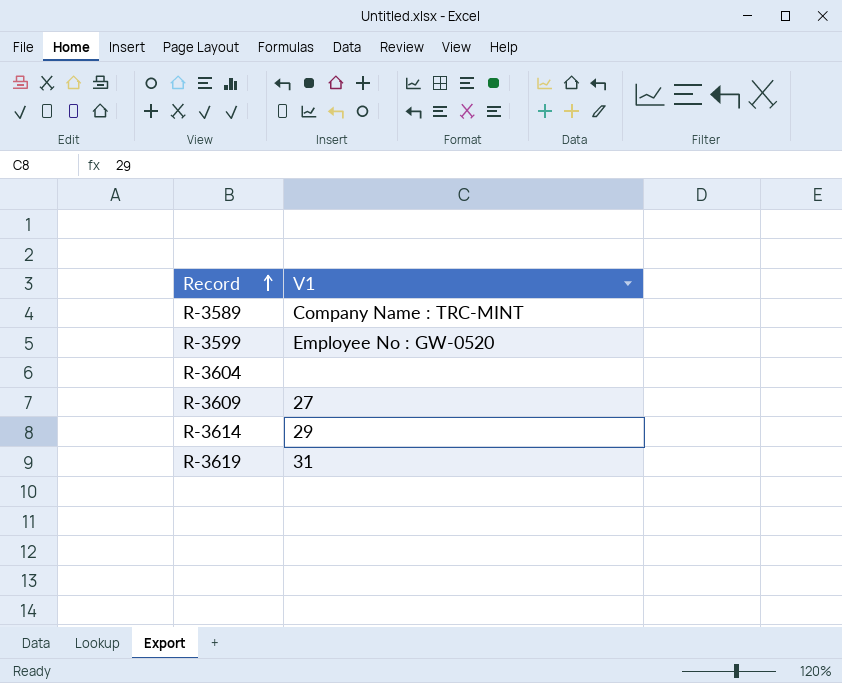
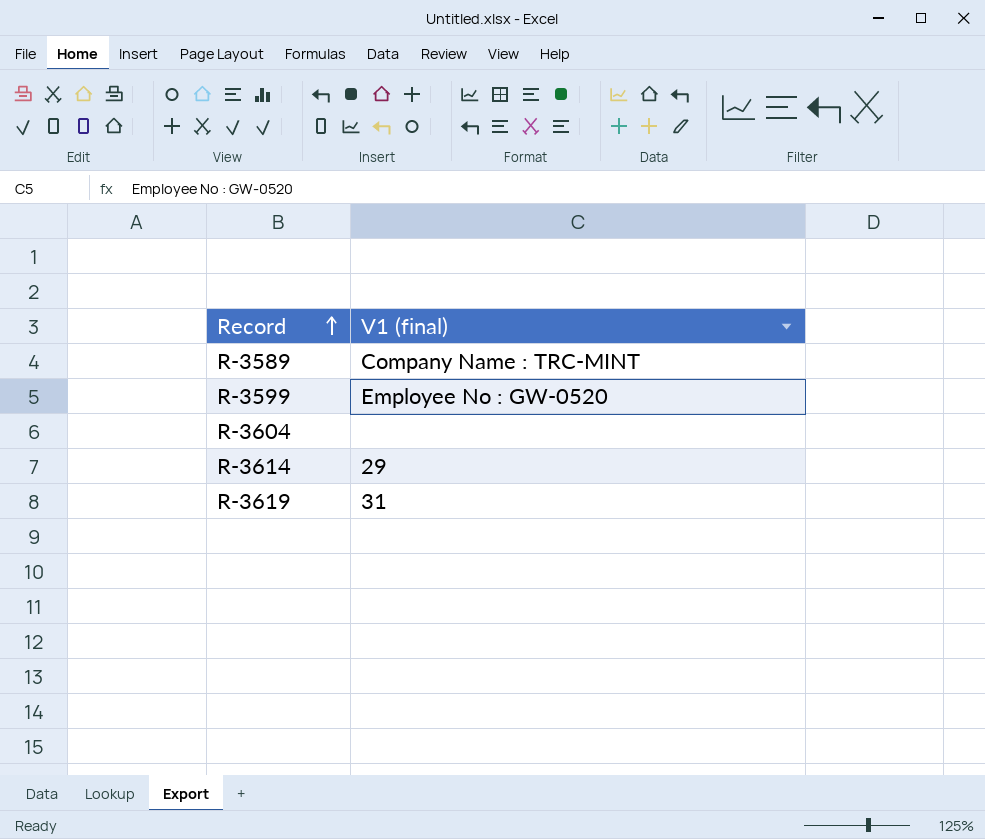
column name: V1 -> V1 (final)
row R-3609: 27 -> none

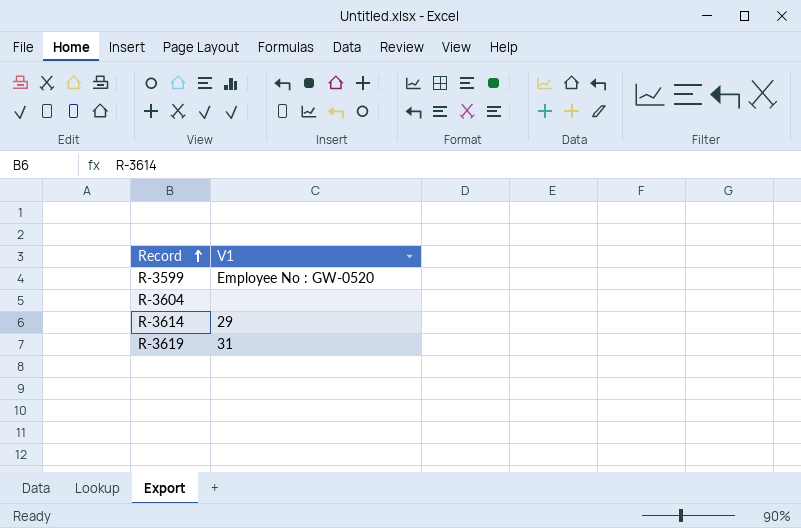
column name: V1 (final) -> V1
row R-3589: Company Name : TRC-MINT -> none

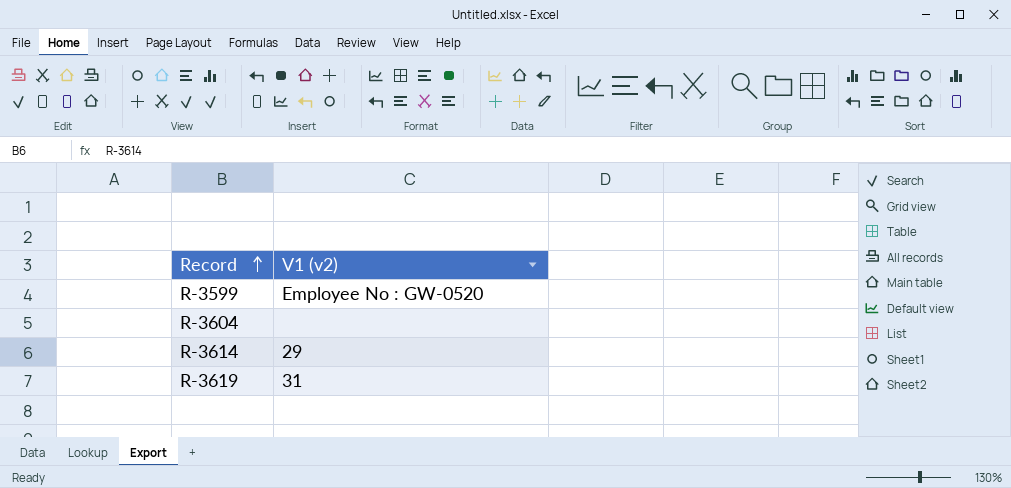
column name: V1 -> V1 (v2)

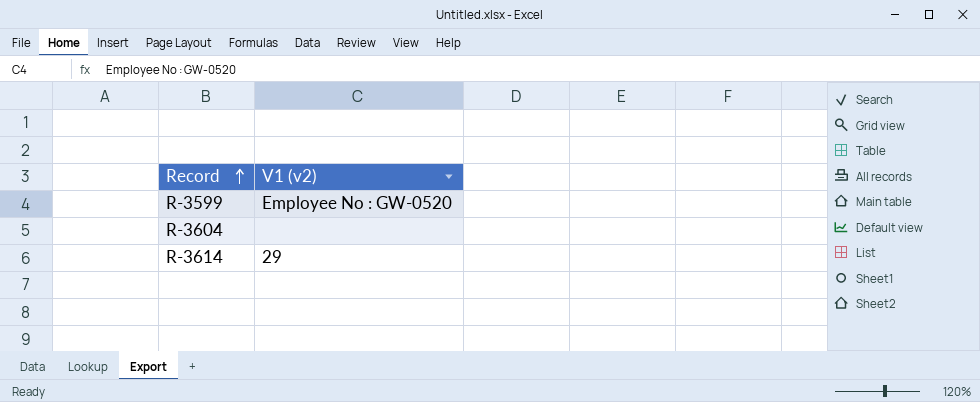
row R-3619: 31 -> none

